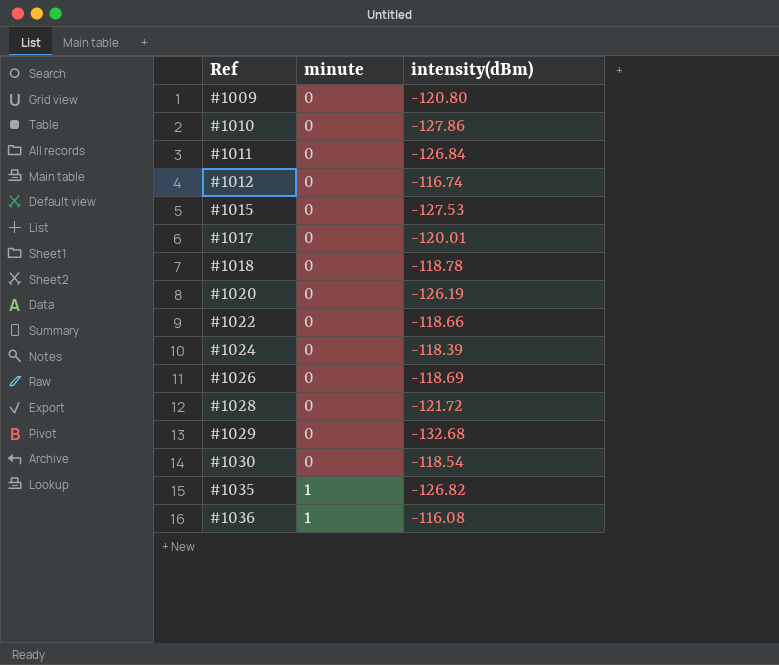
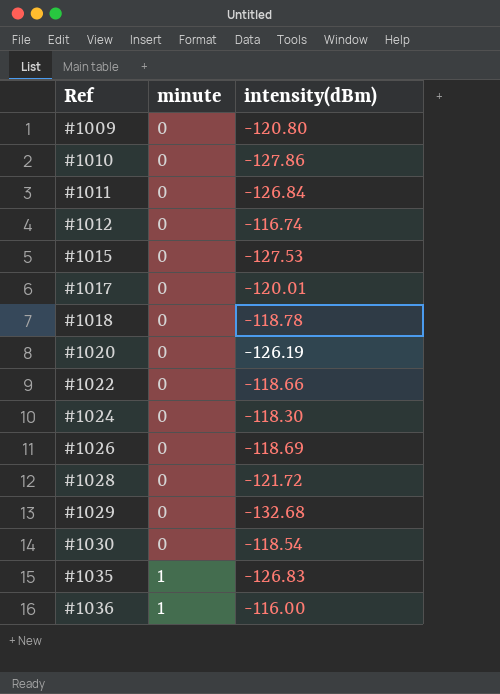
#1024 | intensity(dBm): -118.39 -> -118.30
#1035 | intensity(dBm): -126.82 -> -126.83
#1036 | intensity(dBm): -116.08 -> -116.00

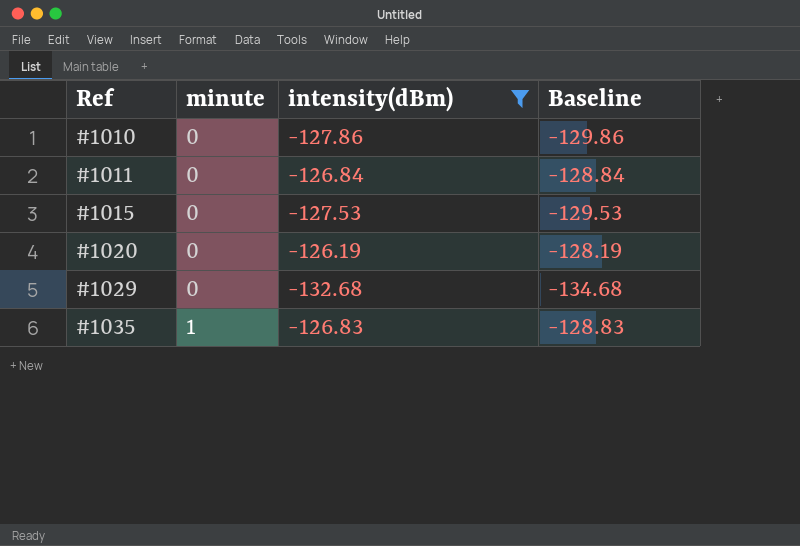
filter: none -> intensity(dBm) <= -126.19
column Baseline | formula: none -> [intensity(dBm)] - 2

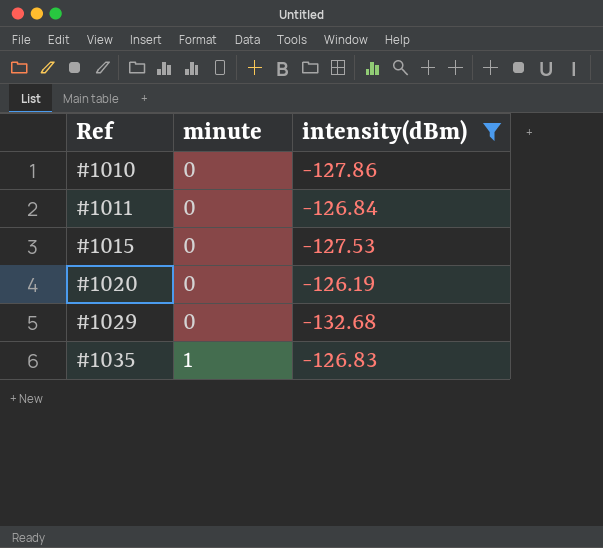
column Baseline | formula: [intensity(dBm)] - 2 -> none

